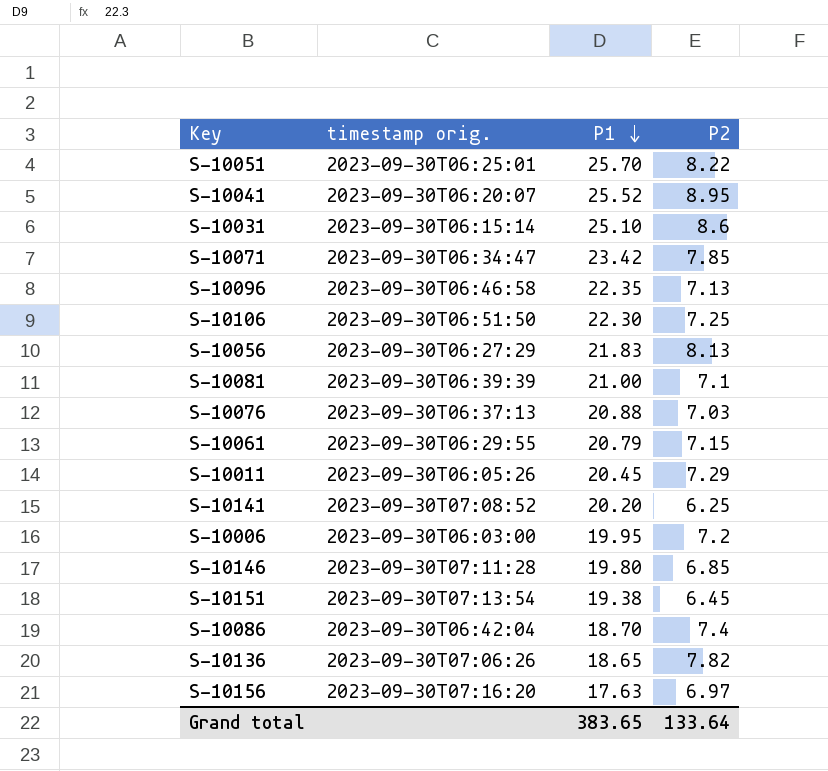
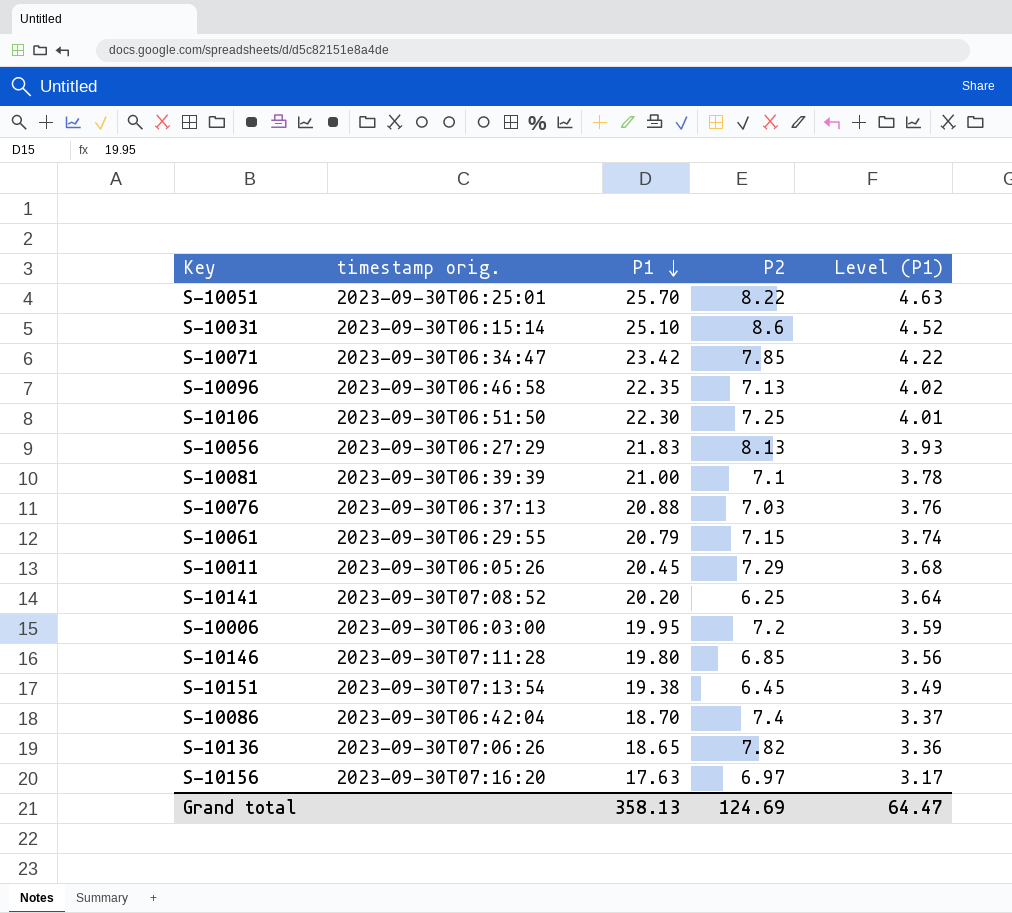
column Level (P1) | formula: none -> [P1] * 0.18
row S-10041: 2023-09-30T06:20:07 | 25.52 | 8.95 -> none
Grand total | P1: 383.65 -> 358.13
Grand total | P2: 133.64 -> 124.69

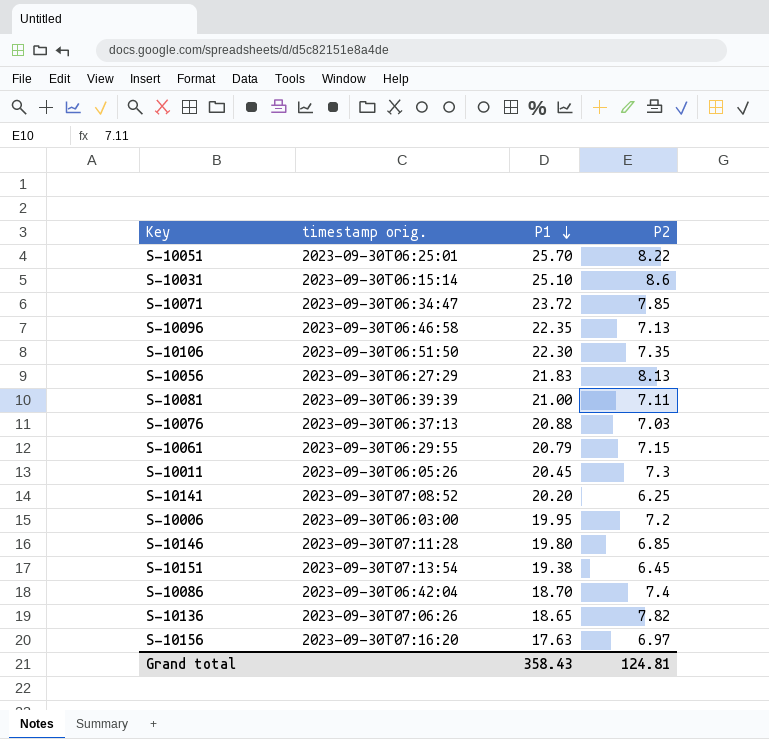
column Level (P1) | formula: [P1] * 0.18 -> none
S-10071 | P1: 23.42 -> 23.72
S-10106 | P2: 7.25 -> 7.35
S-10081 | P2: 7.1 -> 7.11
S-10011 | P2: 7.29 -> 7.3
Grand total | P1: 358.13 -> 358.43
Grand total | P2: 124.69 -> 124.81

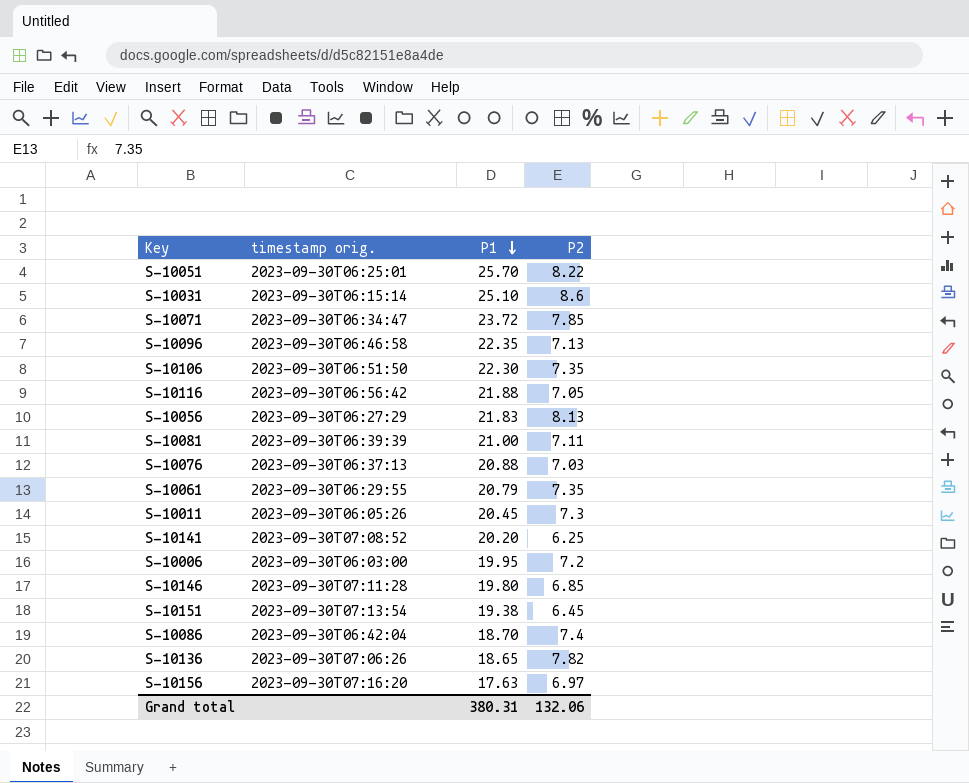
row S-10116: none -> 2023-09-30T06:56:42 | 21.88 | 7.05
S-10061 | P2: 7.15 -> 7.35
Grand total | P1: 358.43 -> 380.31
Grand total | P2: 124.81 -> 132.06

